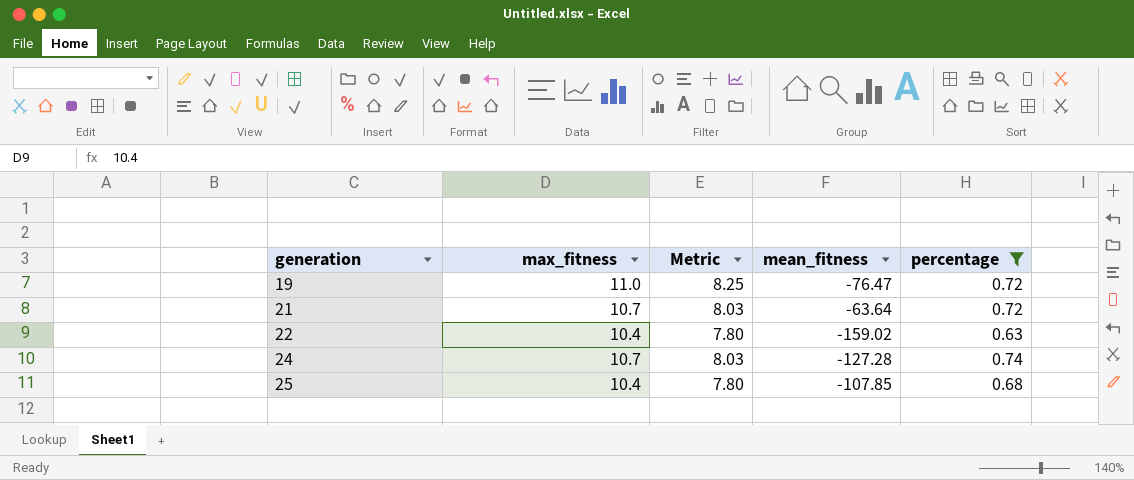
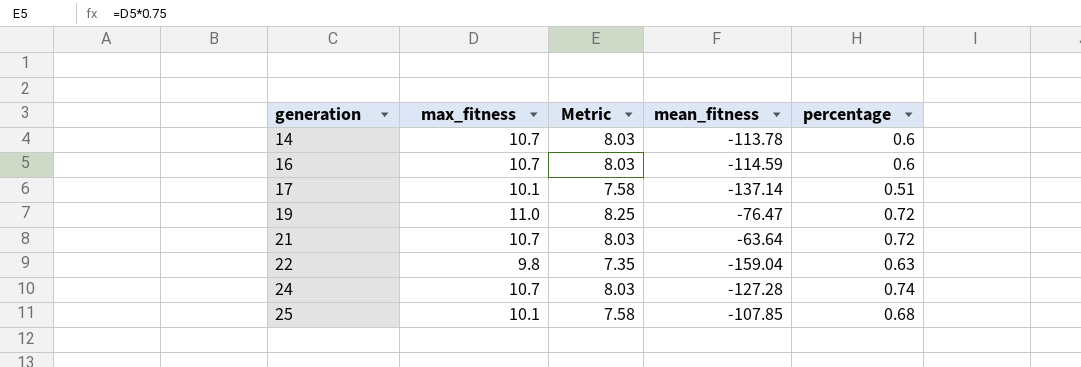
filter: percentage >= 0.63 -> none
22 | max_fitness: 10.4 -> 9.8
22 | Metric: 7.80 -> 7.35
22 | mean_fitness: -159.02 -> -159.04
25 | max_fitness: 10.4 -> 10.1
25 | Metric: 7.80 -> 7.58

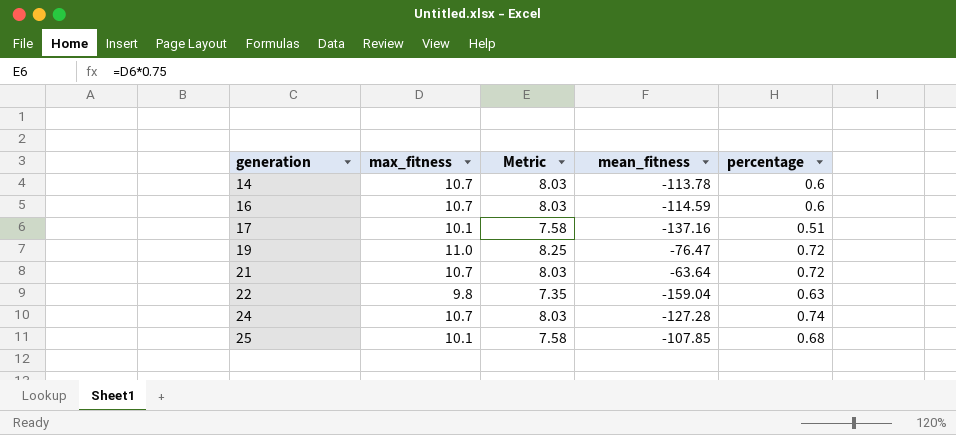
17 | mean_fitness: -137.14 -> -137.16

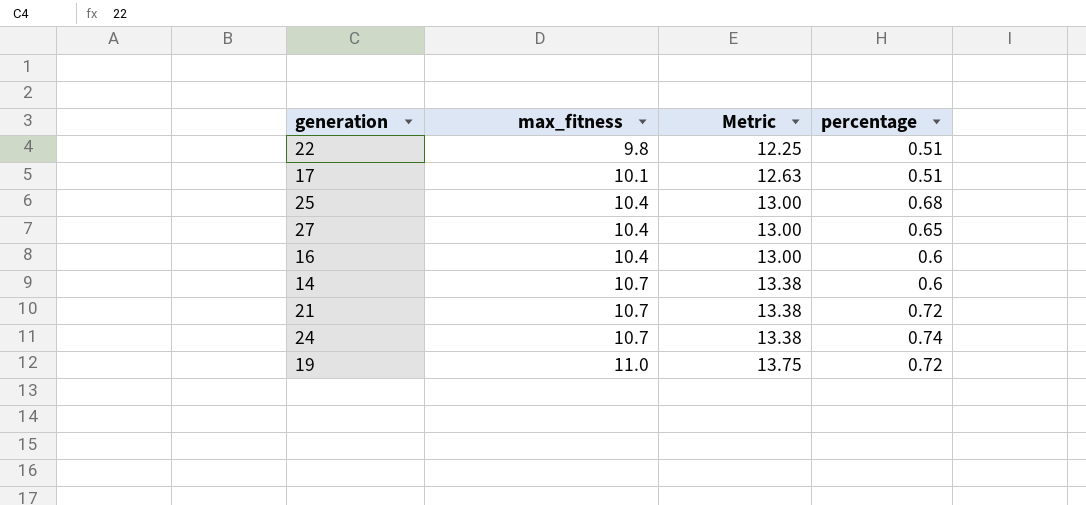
row order: generation ascending -> max_fitness ascending
column mean_fitness | position: 4 -> none
column Metric | formula: [max_fitness] * 0.75 -> [max_fitness] * 1.25
22 | percentage: 0.63 -> 0.51
25 | max_fitness: 10.1 -> 10.4
row 27: none -> 10.4 | 13.00 | 0.65
16 | max_fitness: 10.7 -> 10.4

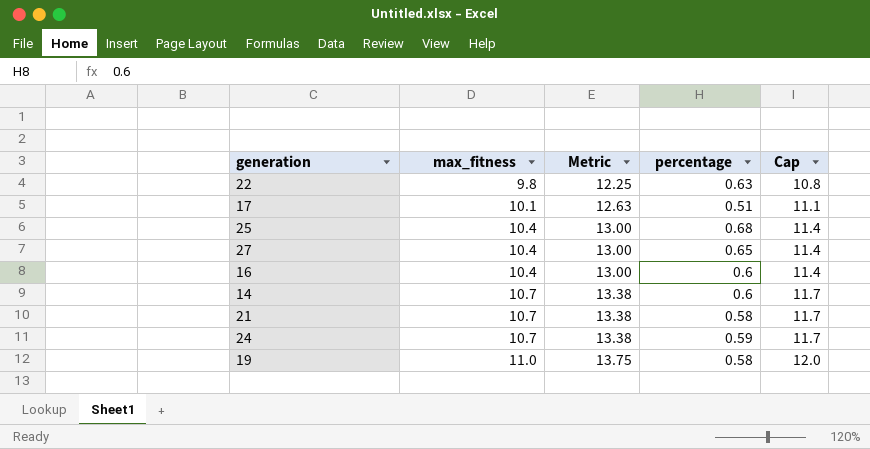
column Cap | formula: none -> [max_fitness] + 1
22 | percentage: 0.51 -> 0.63
21 | percentage: 0.72 -> 0.58
24 | percentage: 0.74 -> 0.59
19 | percentage: 0.72 -> 0.58

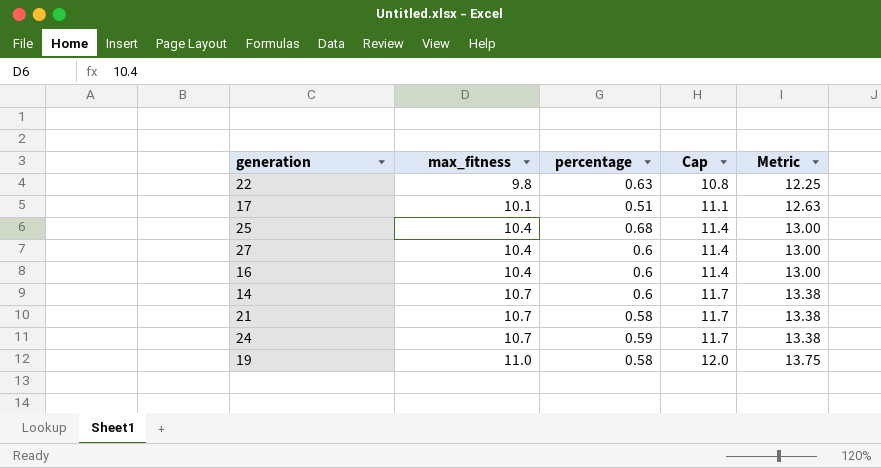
column Metric | position: 3 -> 5
27 | percentage: 0.65 -> 0.6

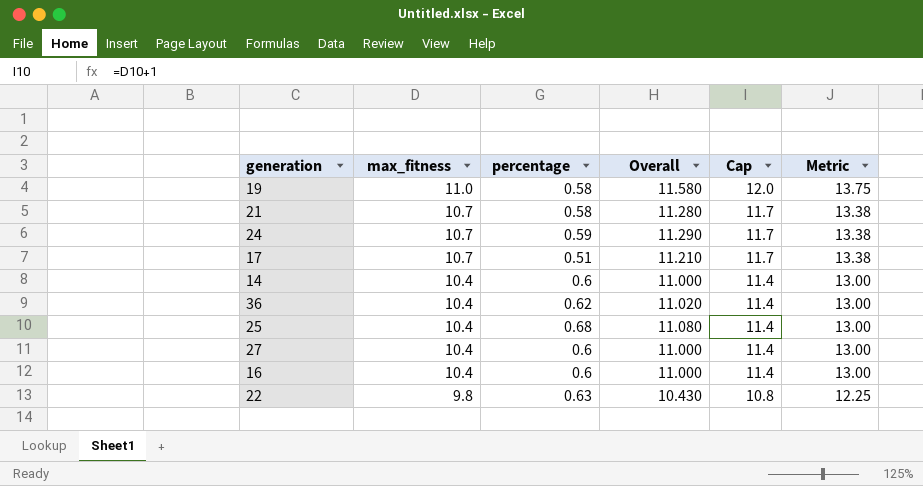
row order: max_fitness ascending -> max_fitness descending
column Overall | formula: none -> [max_fitness] + [percentage]
17 | max_fitness: 10.1 -> 10.7
17 | Cap: 11.1 -> 11.7
17 | Metric: 12.63 -> 13.38
14 | max_fitness: 10.7 -> 10.4
14 | Cap: 11.7 -> 11.4
14 | Metric: 13.38 -> 13.00
row 36: none -> 10.4 | 0.62 | 11.020 | 11.4 | 13.00

